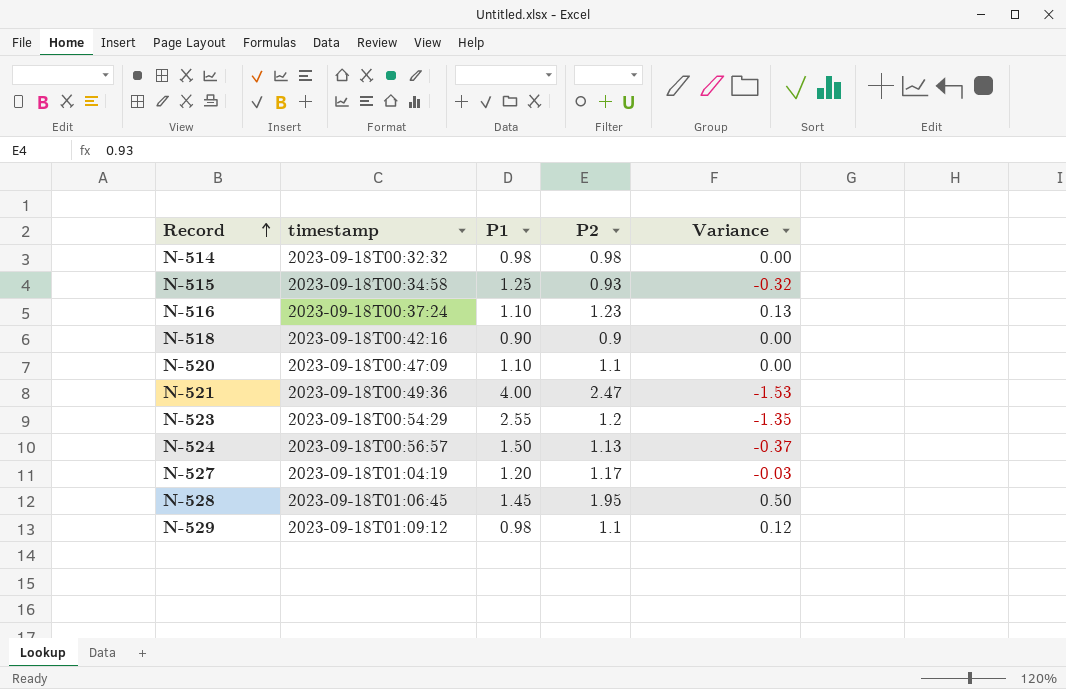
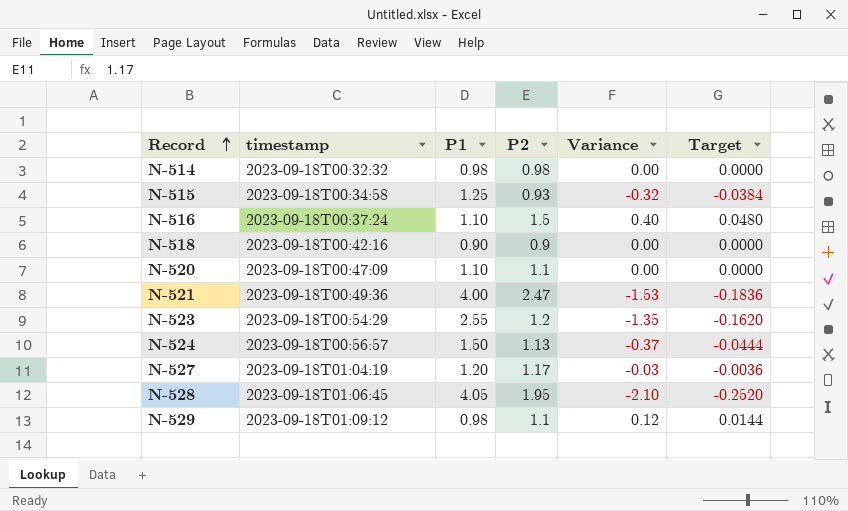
column Target | formula: none -> [Variance] * 0.12
N-516 | P2: 1.23 -> 1.5
N-516 | Variance: 0.13 -> 0.40
N-528 | P1: 1.45 -> 4.05
N-528 | Variance: 0.50 -> -2.10

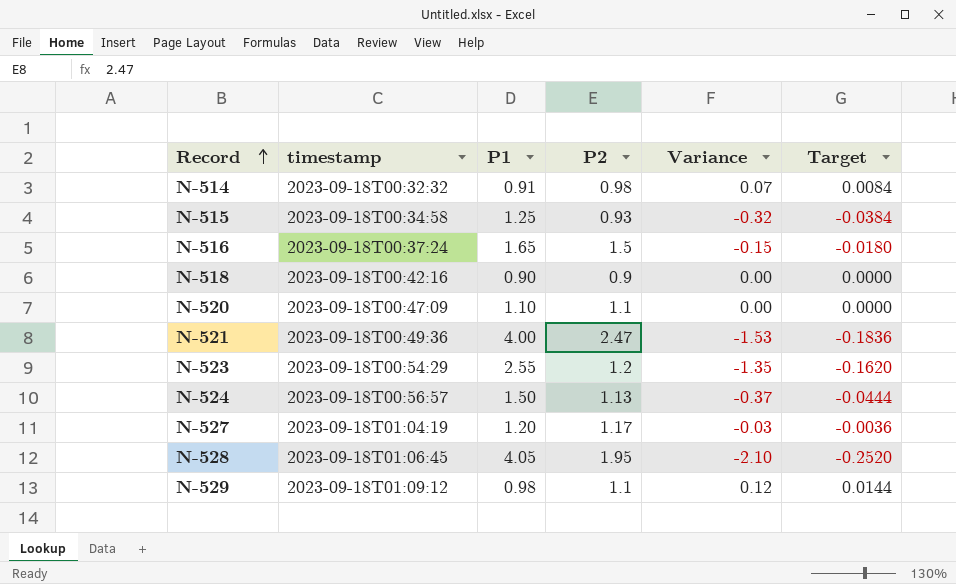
N-514 | P1: 0.98 -> 0.91
N-514 | Variance: 0.00 -> 0.07
N-514 | Target: 0.0000 -> 0.0084
N-516 | P1: 1.10 -> 1.65
N-516 | Variance: 0.40 -> -0.15
N-516 | Target: 0.0480 -> -0.0180

